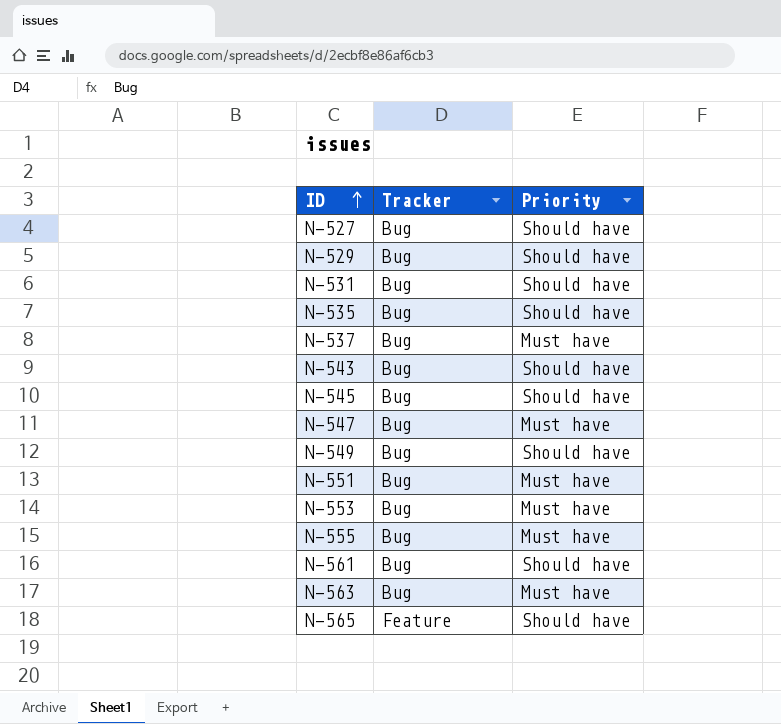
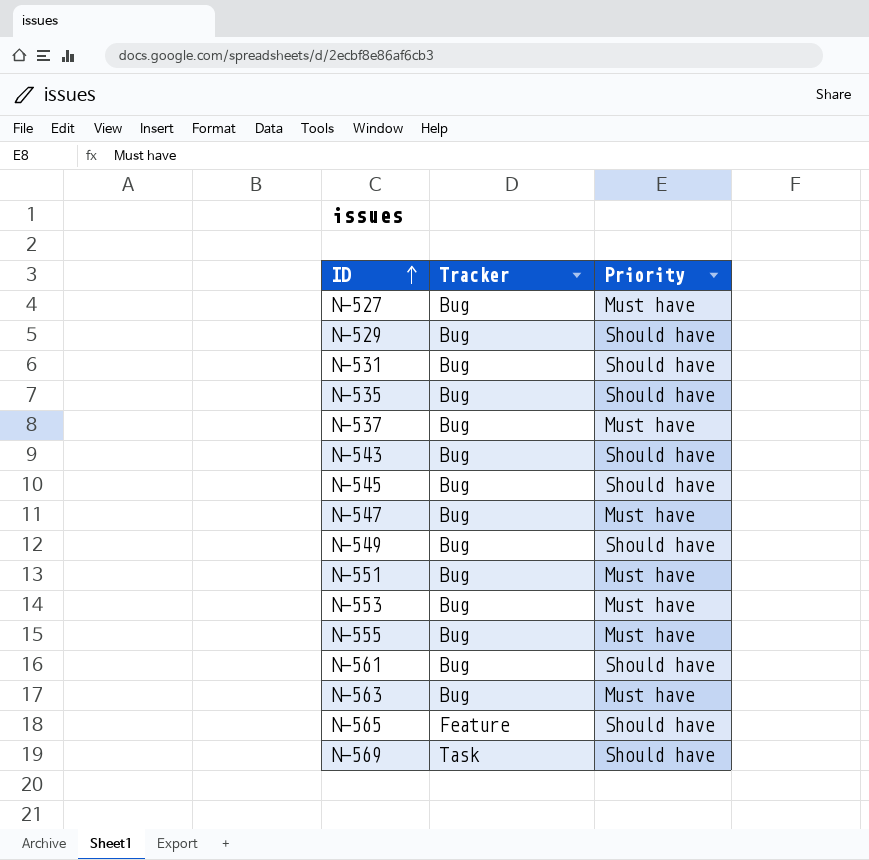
N-527 | Priority: Should have -> Must have
row N-569: none -> Task | Should have

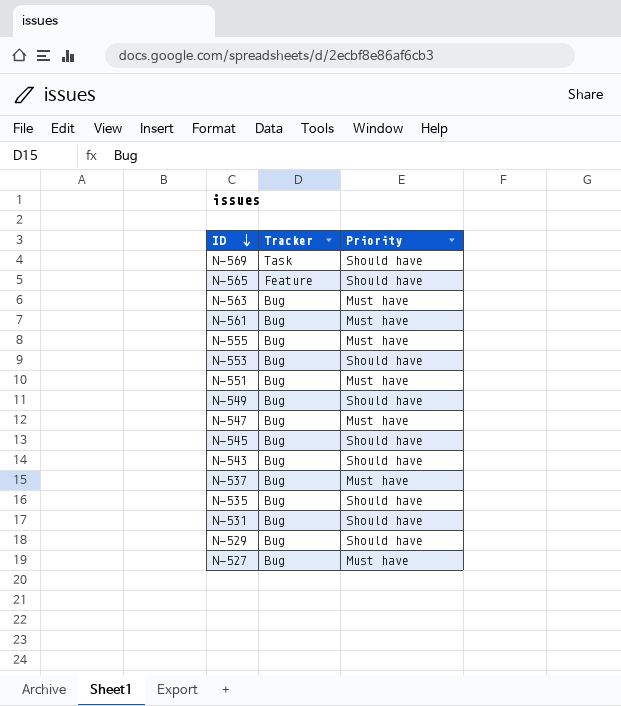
row order: ID ascending -> ID descending
N-561 | Priority: Should have -> Must have
N-553 | Priority: Must have -> Should have

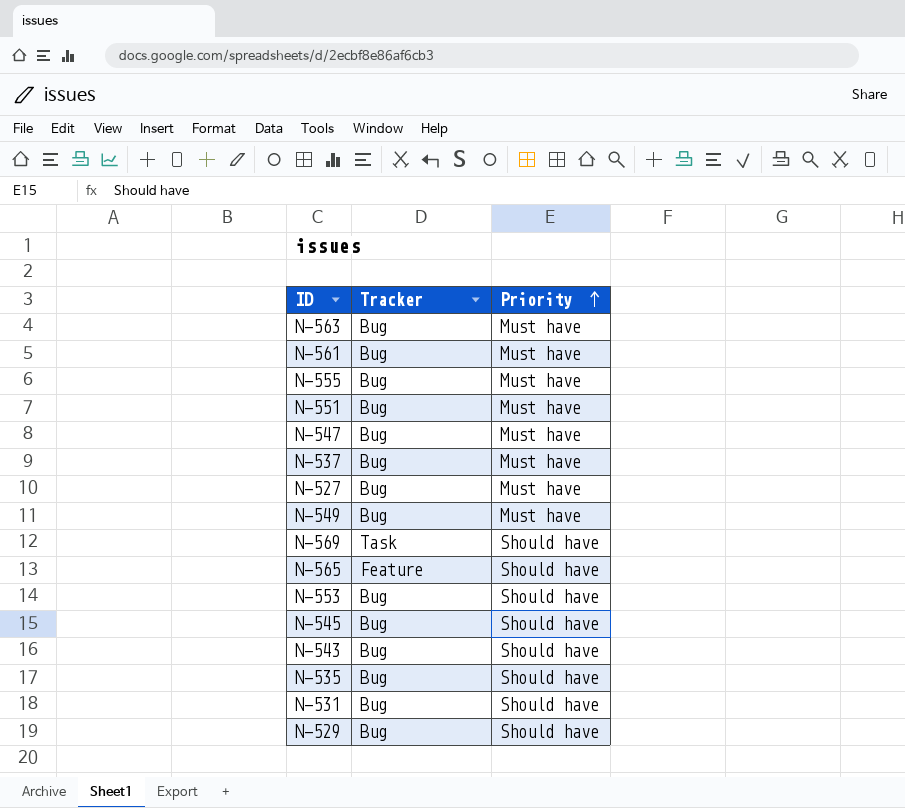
row order: ID descending -> Priority ascending
N-549 | Priority: Should have -> Must have

